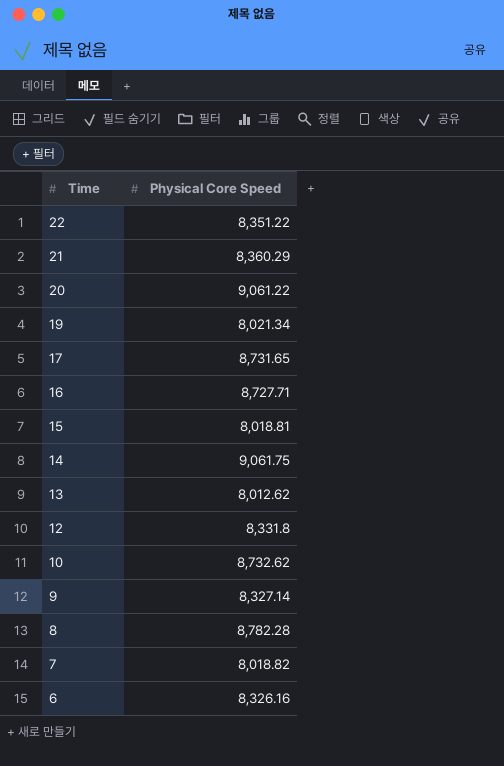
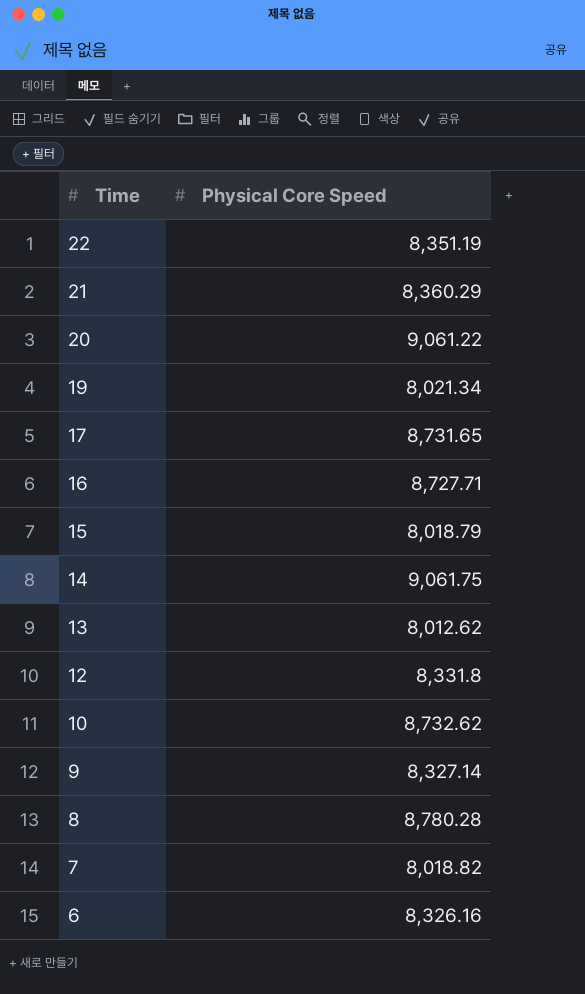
22 | Physical Core Speed: 8,351.22 -> 8,351.19
15 | Physical Core Speed: 8,018.81 -> 8,018.79
8 | Physical Core Speed: 8,782.28 -> 8,780.28

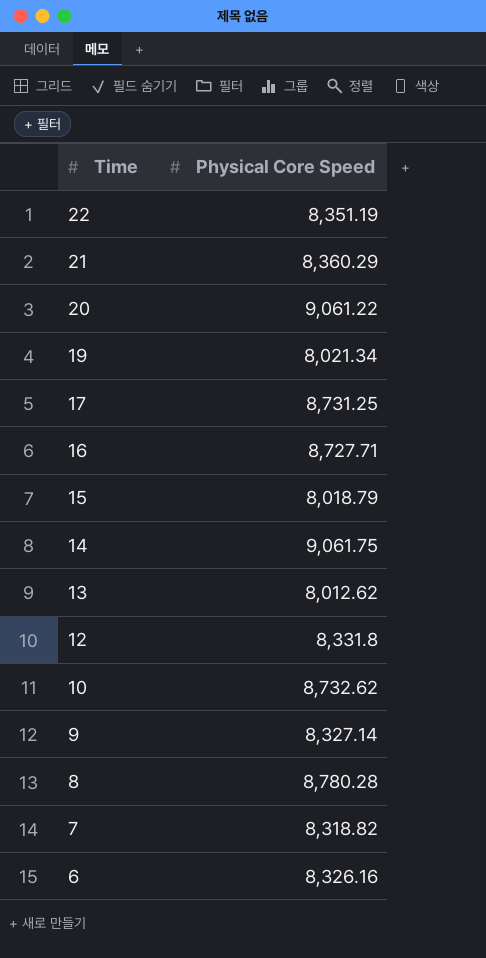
17 | Physical Core Speed: 8,731.65 -> 8,731.25
7 | Physical Core Speed: 8,018.82 -> 8,318.82

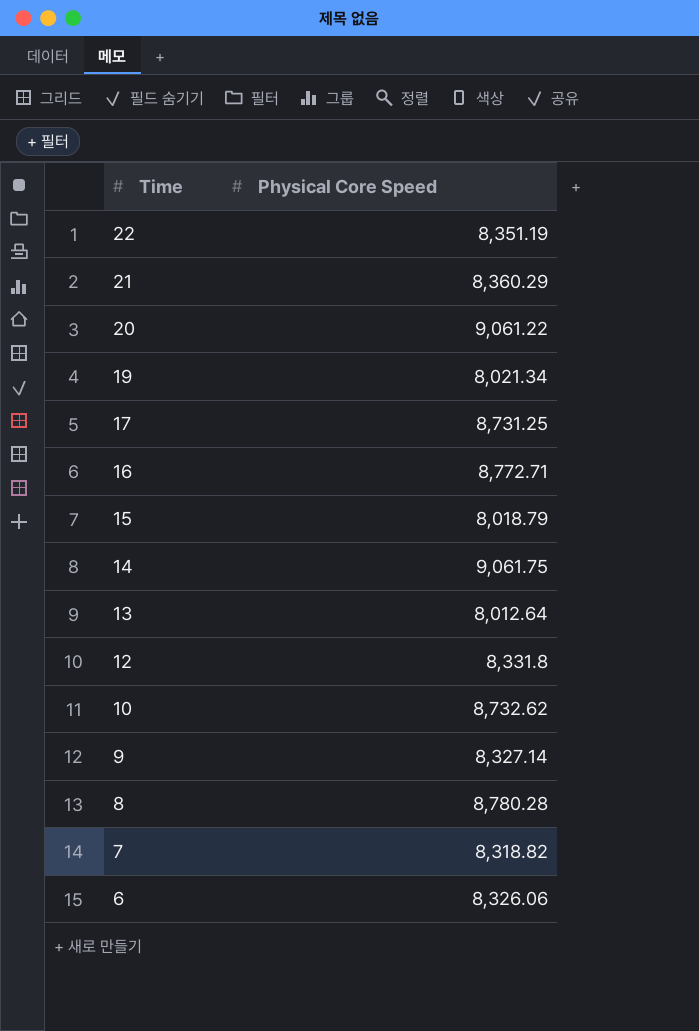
16 | Physical Core Speed: 8,727.71 -> 8,772.71
13 | Physical Core Speed: 8,012.62 -> 8,012.64
6 | Physical Core Speed: 8,326.16 -> 8,326.06

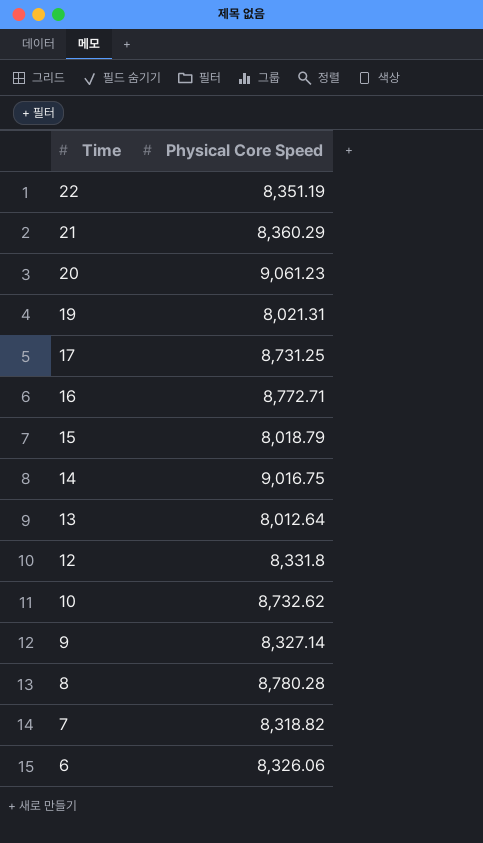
20 | Physical Core Speed: 9,061.22 -> 9,061.23
19 | Physical Core Speed: 8,021.34 -> 8,021.31
14 | Physical Core Speed: 9,061.75 -> 9,016.75

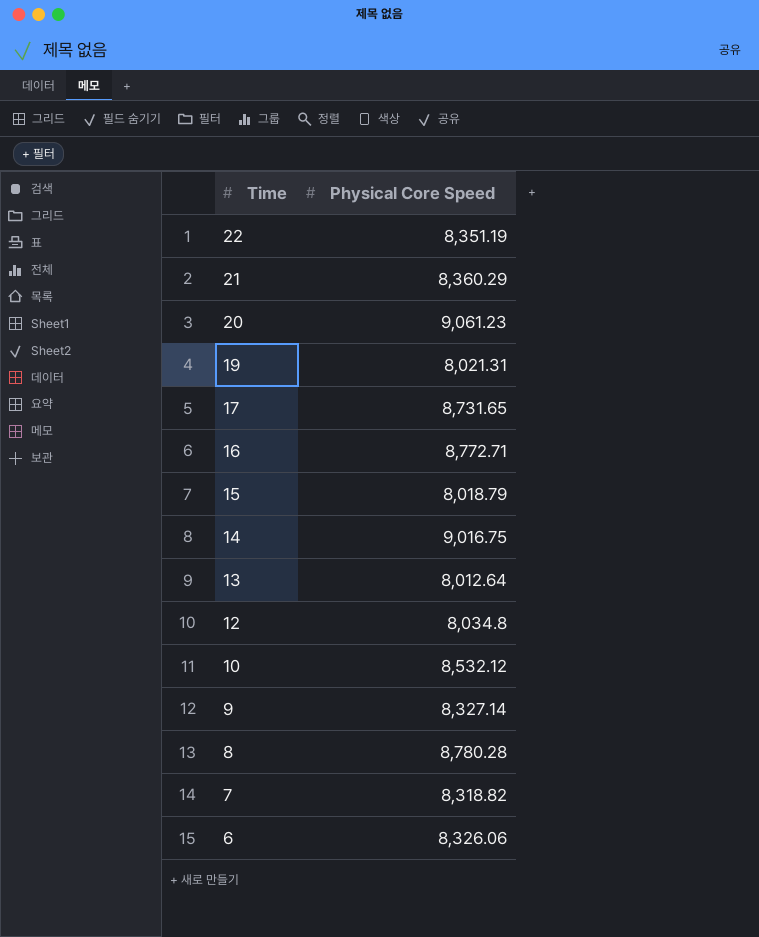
17 | Physical Core Speed: 8,731.25 -> 8,731.65
12 | Physical Core Speed: 8,331.8 -> 8,034.8
10 | Physical Core Speed: 8,732.62 -> 8,532.12

